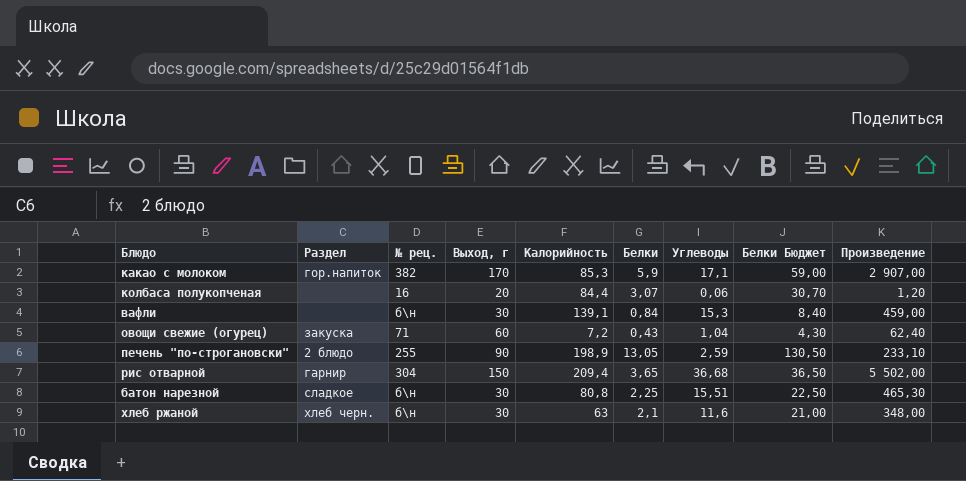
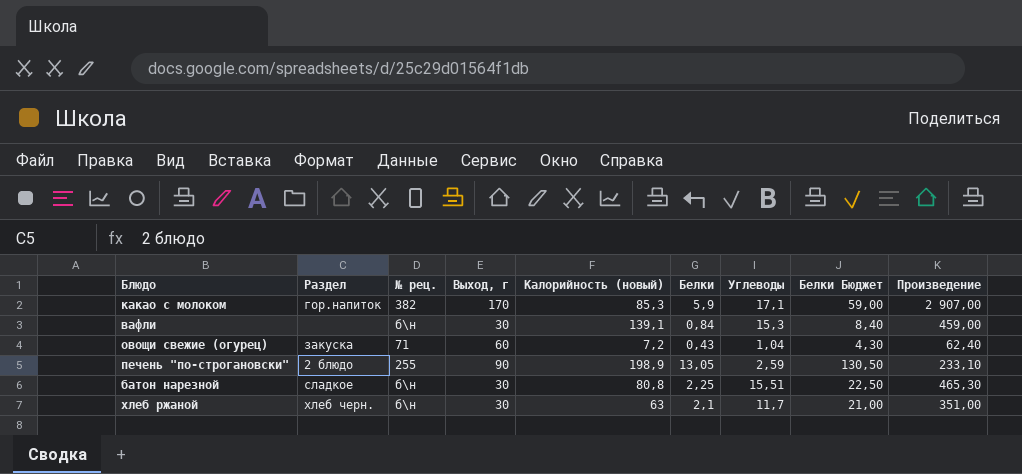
column name: Калорийность -> Калорийность (новый)
row колбаса полукопченая: none | 16 | 20 | 84,4 | 3,07 | 0,06 | 30,70 | 1,20 -> none
row рис отварной: гарнир | 304 | 150 | 209,4 | 3,65 | 36,68 | 36,50 | 5 502,00 -> none
хлеб ржаной | Углеводы: 11,6 -> 11,7
хлеб ржаной | Произведение: 348,00 -> 351,00

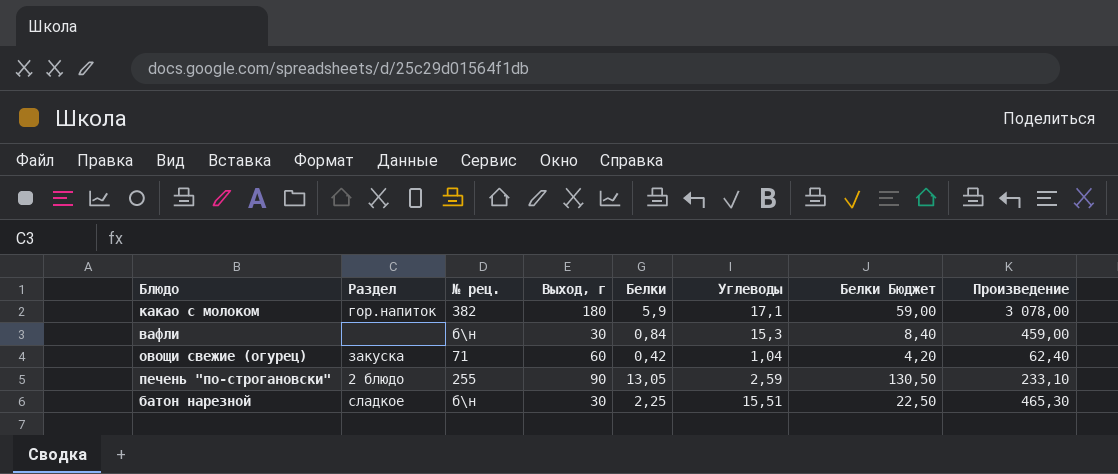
column Калорийность (новый) | position: 5 -> none
row хлеб ржаной: хлеб черн. | б\н | 30 | 63 | 2,1 | 11,7 | 21,00 | 351,00 -> none
какао с молоком | Выход, г: 170 -> 180
какао с молоком | Произведение: 2 907,00 -> 3 078,00
овощи свежие (огурец) | Белки: 0,43 -> 0,42
овощи свежие (огурец) | Белки Бюджет: 4,30 -> 4,20

